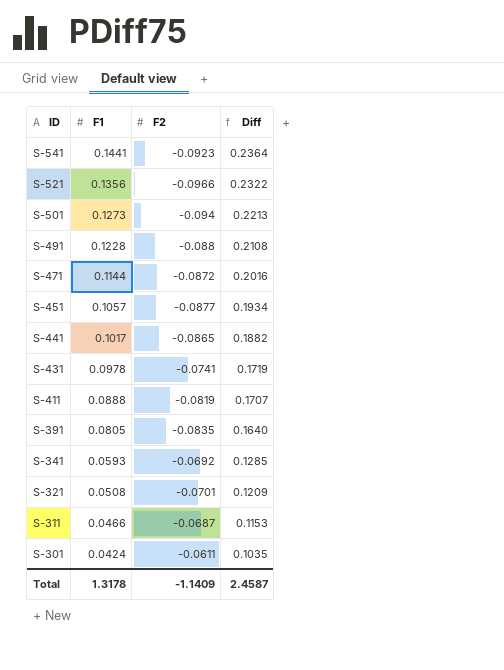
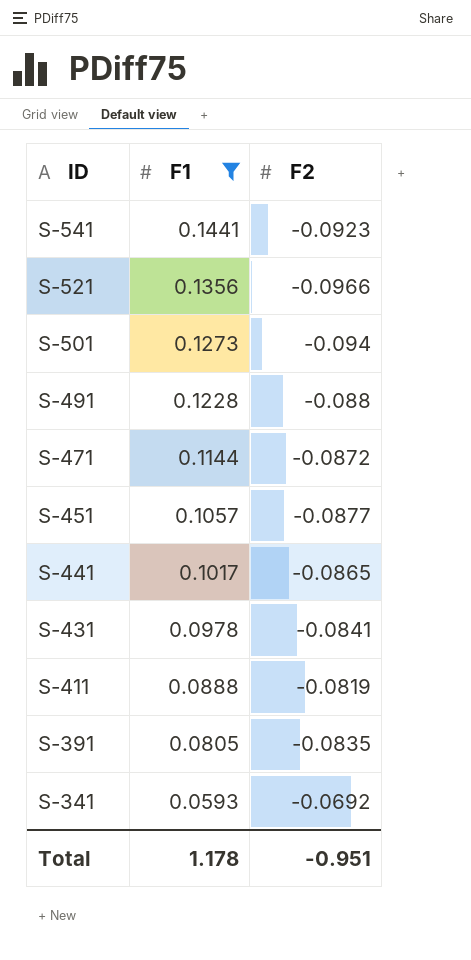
filter: none -> F1 >= 0.0593
column Diff | formula: [F1] - [F2] -> none
S-431 | F2: -0.0741 -> -0.0841
Total | F1: 1.3178 -> 1.178
Total | F2: -1.1409 -> -0.951

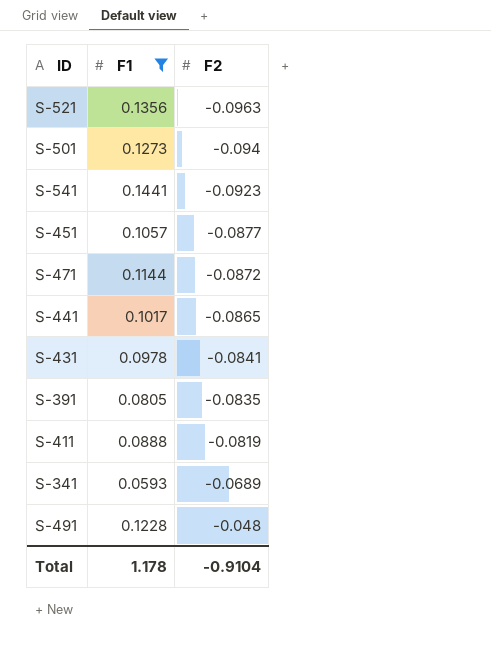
row order: ID descending -> F2 ascending
S-521 | F2: -0.0966 -> -0.0963
S-341 | F2: -0.0692 -> -0.0689
S-491 | F2: -0.088 -> -0.048
Total | F2: -0.951 -> -0.9104

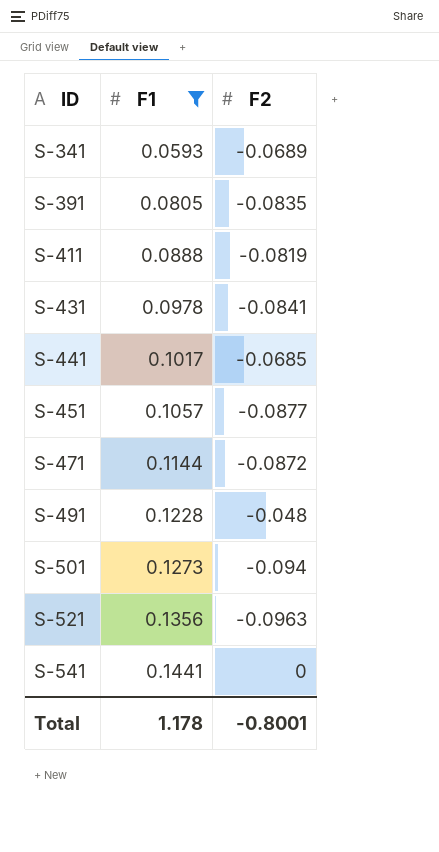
row order: F2 ascending -> ID ascending
S-441 | F2: -0.0865 -> -0.0685
S-541 | F2: -0.0923 -> 0
Total | F2: -0.9104 -> -0.8001

